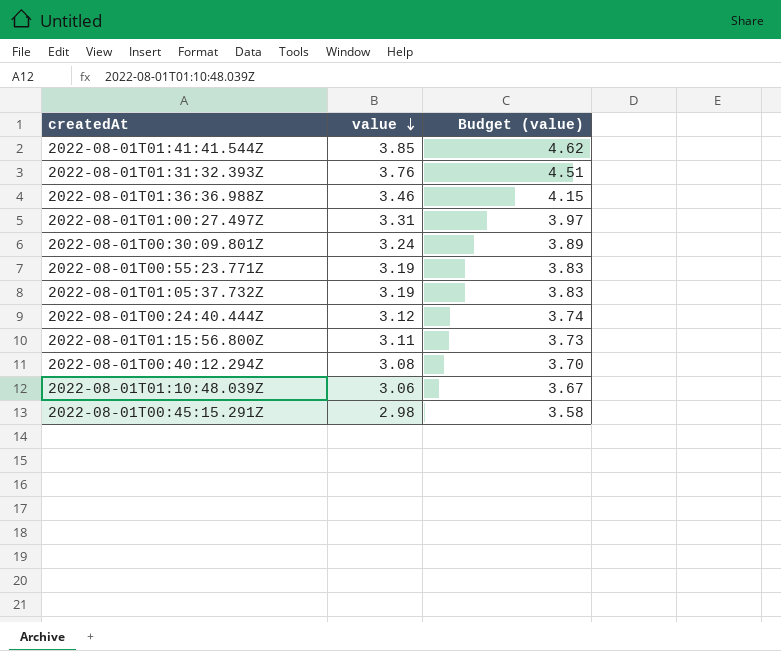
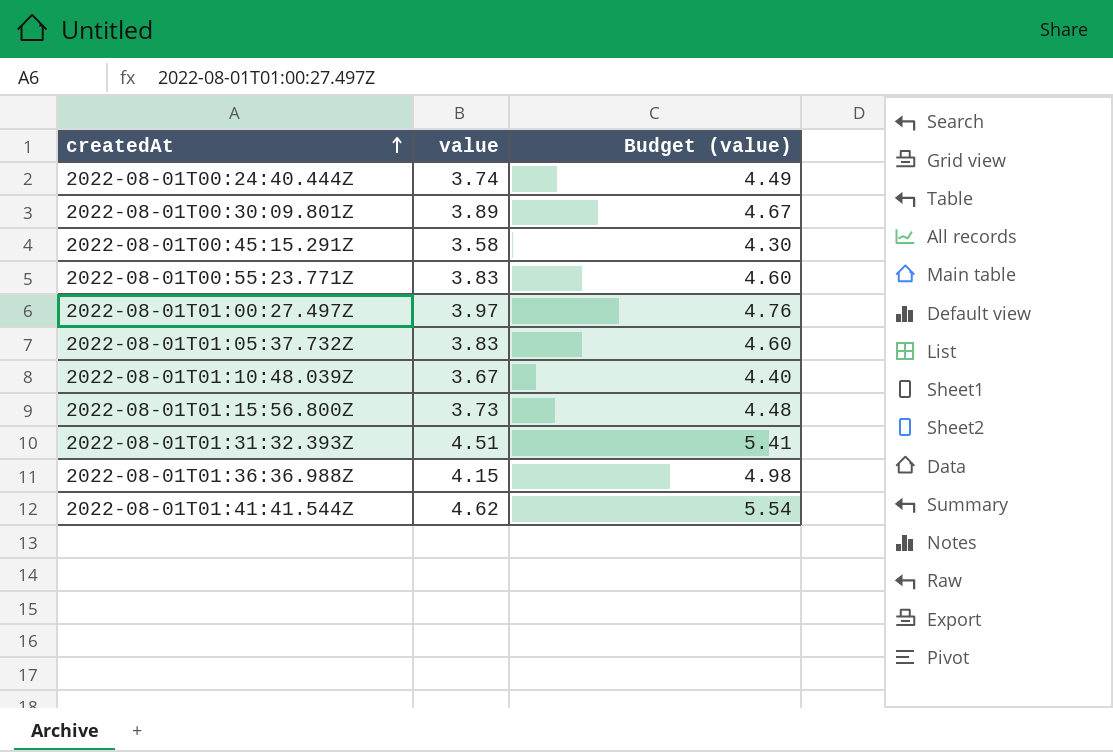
row order: value descending -> createdAt ascending
row 2022-08-01T00:40:12.294Z: 3.08 | 3.70 -> none
2022-08-01T00:24:40.444Z | value: 3.12 -> 3.74
2022-08-01T00:24:40.444Z | Budget (value): 3.74 -> 4.49
2022-08-01T00:30:09.801Z | value: 3.24 -> 3.89
2022-08-01T00:30:09.801Z | Budget (value): 3.89 -> 4.67
2022-08-01T00:45:15.291Z | value: 2.98 -> 3.58
2022-08-01T00:45:15.291Z | Budget (value): 3.58 -> 4.30
2022-08-01T00:55:23.771Z | value: 3.19 -> 3.83
2022-08-01T00:55:23.771Z | Budget (value): 3.83 -> 4.60
2022-08-01T01:00:27.497Z | value: 3.31 -> 3.97
2022-08-01T01:00:27.497Z | Budget (value): 3.97 -> 4.76
2022-08-01T01:05:37.732Z | value: 3.19 -> 3.83
2022-08-01T01:05:37.732Z | Budget (value): 3.83 -> 4.60
2022-08-01T01:10:48.039Z | value: 3.06 -> 3.67
2022-08-01T01:10:48.039Z | Budget (value): 3.67 -> 4.40
2022-08-01T01:15:56.800Z | value: 3.11 -> 3.73
2022-08-01T01:15:56.800Z | Budget (value): 3.73 -> 4.48
2022-08-01T01:31:32.393Z | value: 3.76 -> 4.51
2022-08-01T01:31:32.393Z | Budget (value): 4.51 -> 5.41
2022-08-01T01:36:36.988Z | value: 3.46 -> 4.15
2022-08-01T01:36:36.988Z | Budget (value): 4.15 -> 4.98
2022-08-01T01:41:41.544Z | value: 3.85 -> 4.62
2022-08-01T01:41:41.544Z | Budget (value): 4.62 -> 5.54

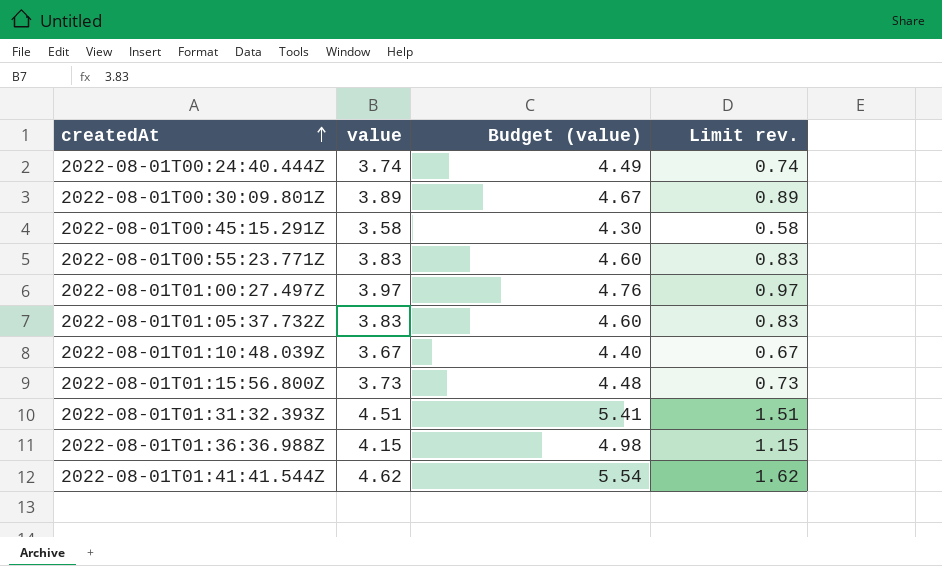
column Limit rev. | formula: none -> [value] - 3

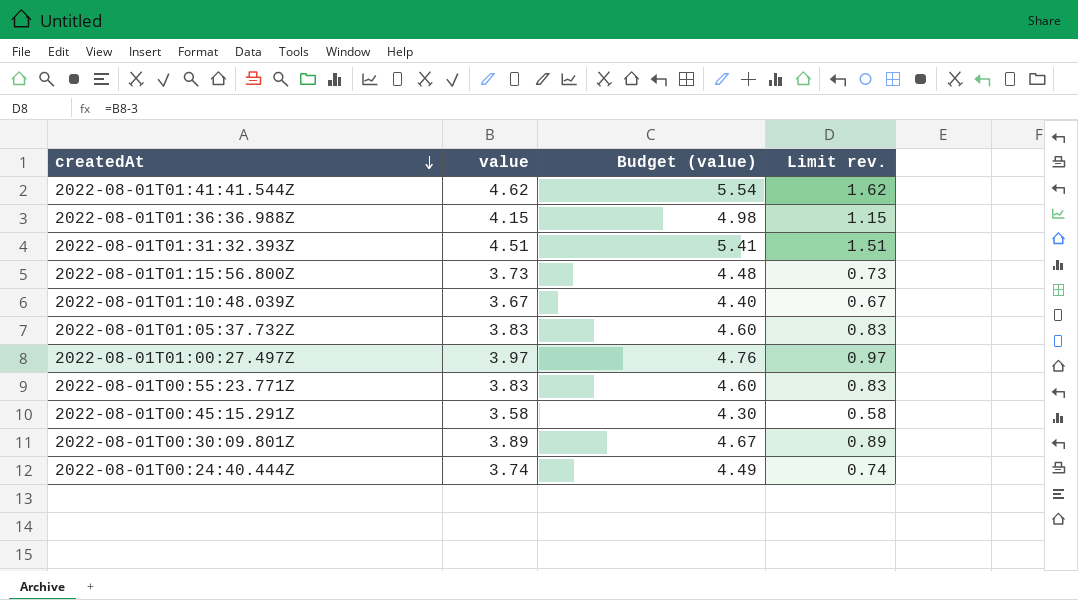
row order: createdAt ascending -> createdAt descending

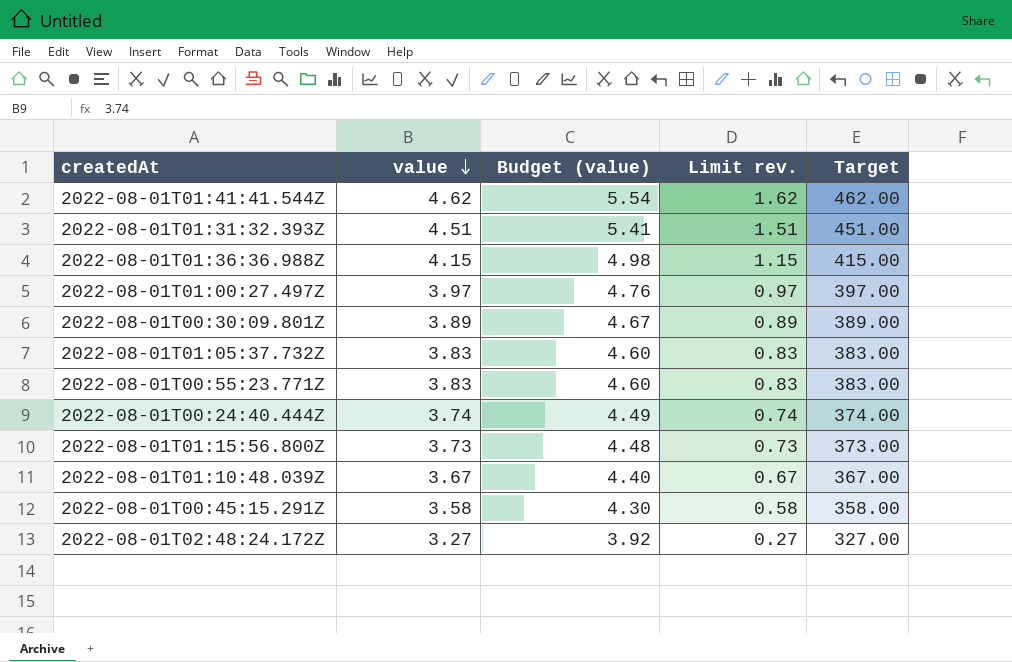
row order: createdAt descending -> value descending
column Target | formula: none -> [value] * 100
row 2022-08-01T02:48:24.172Z: none -> 3.27 | 3.92 | 0.27 | 327.00

